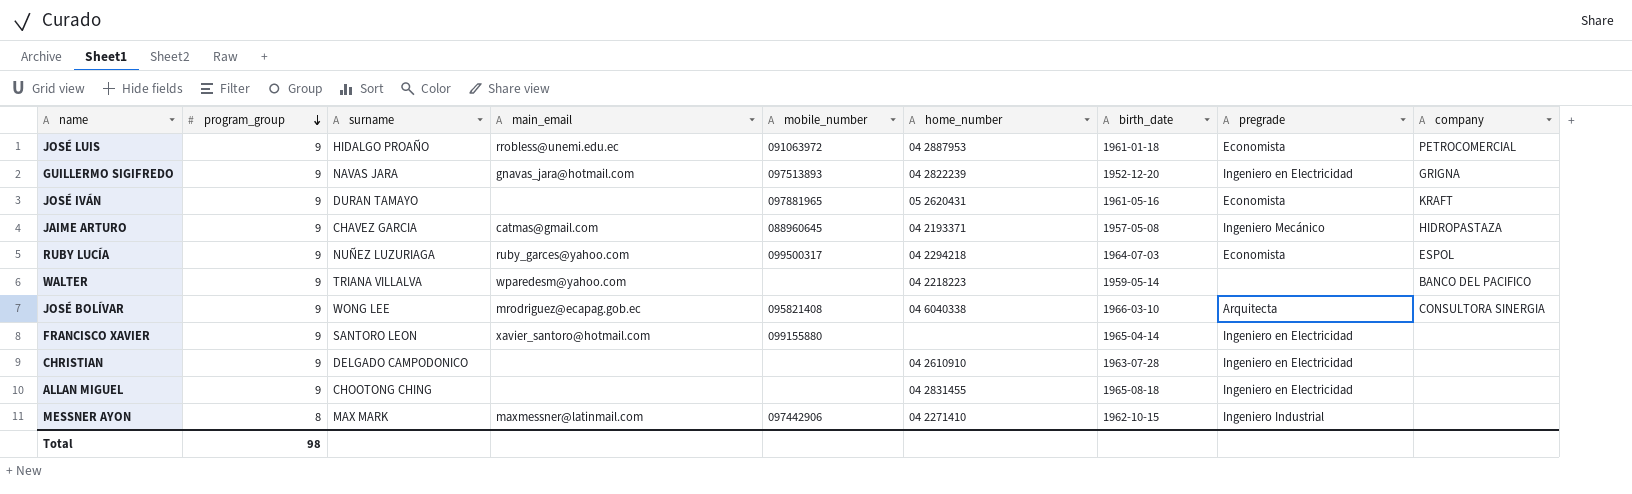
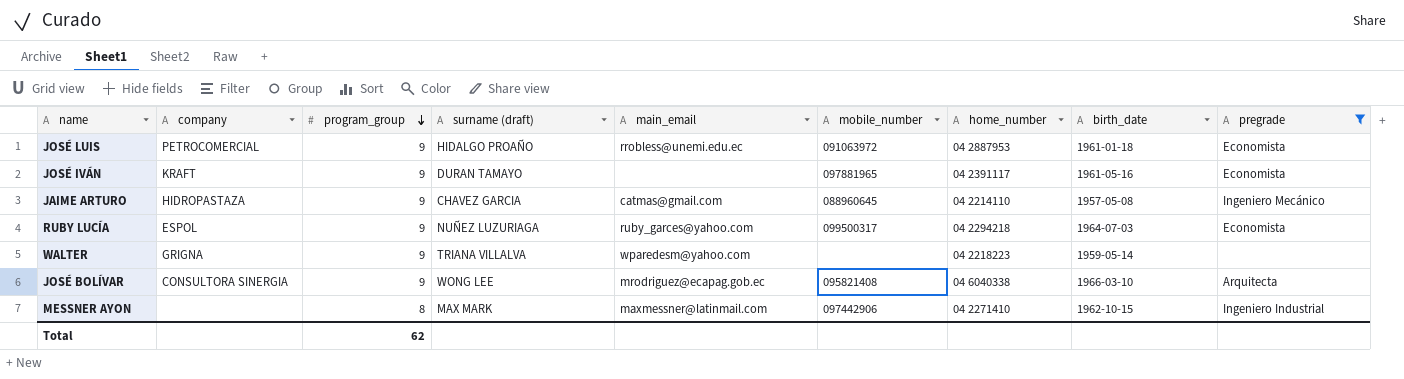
filter: none -> pregrade != Ingeniero en Electricidad
column company | position: 9 -> 2
column name: surname -> surname (draft)
JOSÉ IVÁN | home_number: 05 2620431 -> 04 2391117
JAIME ARTURO | home_number: 04 2193371 -> 04 2214110
WALTER | company: BANCO DEL PACIFICO -> GRIGNA
Total | program_group: 98 -> 62

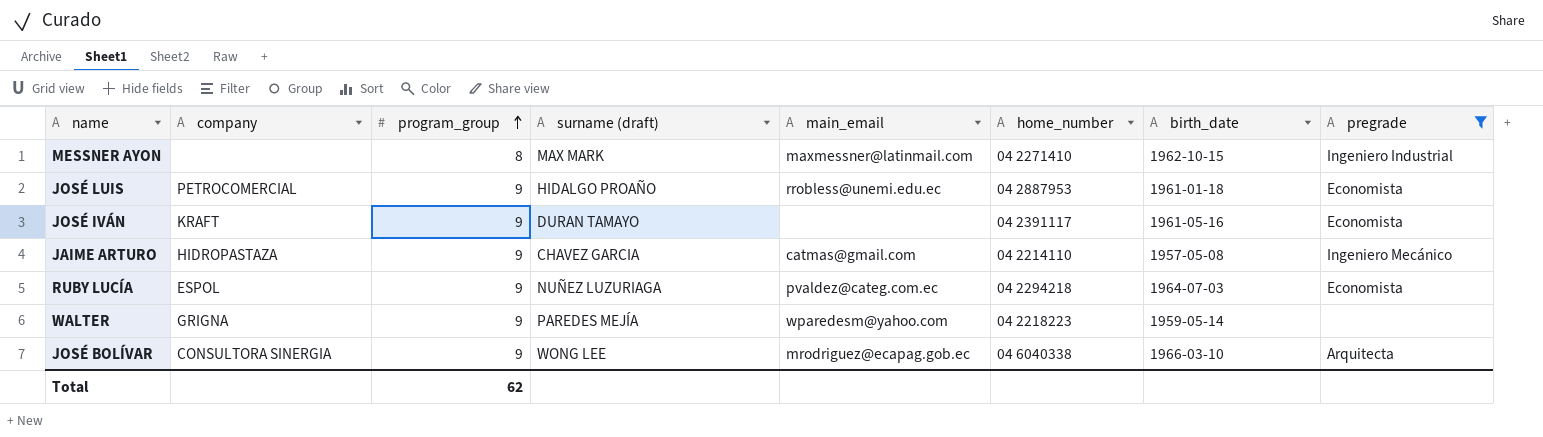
row order: program_group descending -> program_group ascending
column mobile_number | position: 6 -> none
RUBY LUCÍA | main_email: ruby_garces@yahoo.com -> pvaldez@categ.com.ec
WALTER | surname (draft): TRIANA VILLALVA -> PAREDES MEJÍA

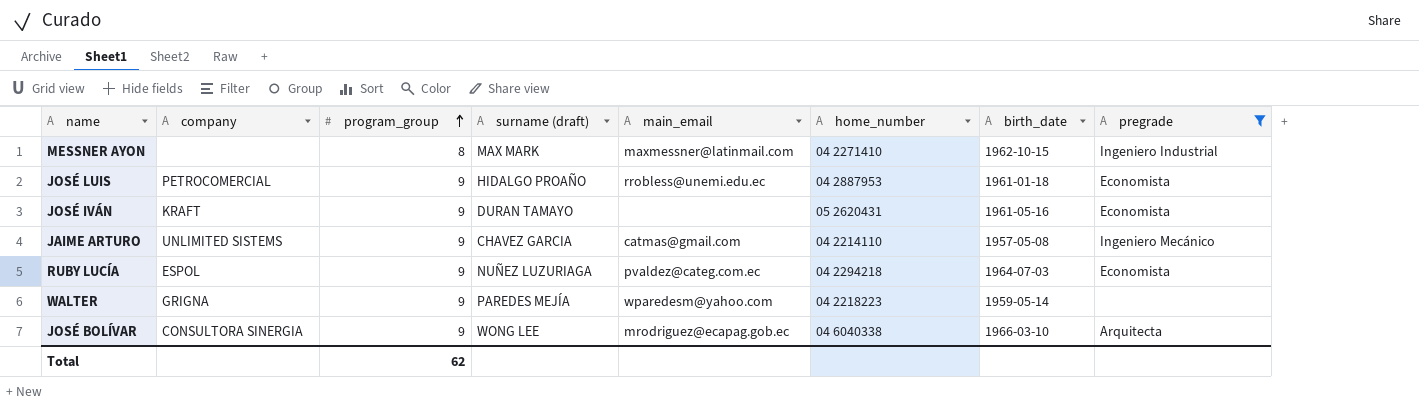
JOSÉ IVÁN | home_number: 04 2391117 -> 05 2620431
JAIME ARTURO | company: HIDROPASTAZA -> UNLIMITED SISTEMS

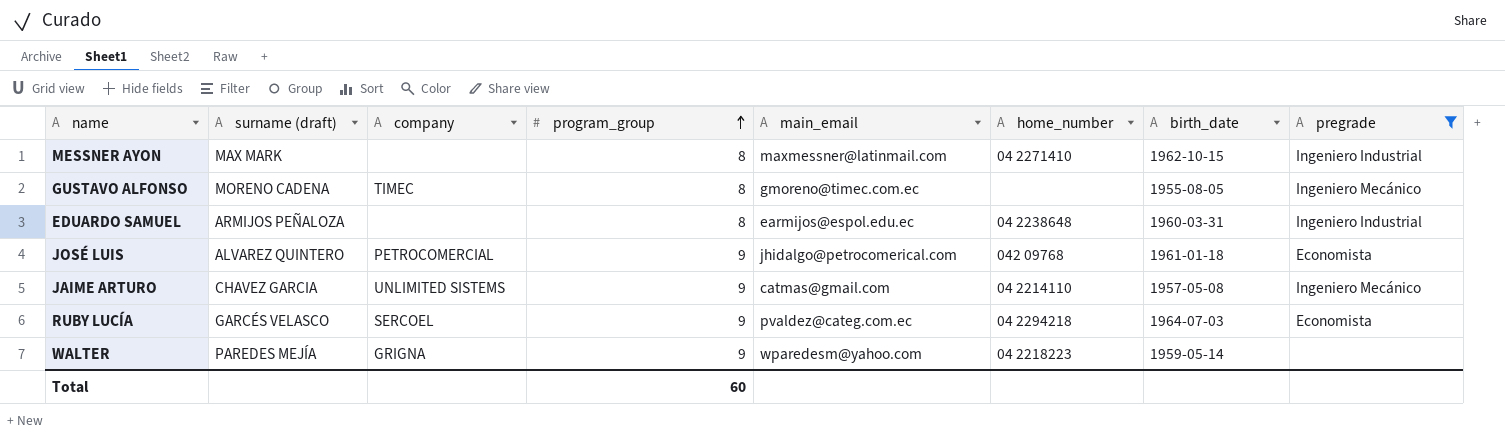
column surname (draft) | position: 4 -> 2
row JOSÉ IVÁN: KRAFT | 9 | DURAN TAMAYO | none | 05 2620431 | 1961-05-16 | Economista -> none
row JOSÉ BOLÍVAR: CONSULTORA SINERGIA | 9 | WONG LEE | mrodriguez@ecapag.gob.ec | 04 6040338 | 1966-03-10 | Arquitecta -> none
row GUSTAVO ALFONSO: none -> MORENO CADENA | TIMEC | 8 | gmoreno@timec.com.ec | none | 1955-08-05 | Ingeniero Mecánico
row EDUARDO SAMUEL: none -> ARMIJOS PEÑALOZA | none | 8 | earmijos@espol.edu.ec | 04 2238648 | 1960-03-31 | Ingeniero Industrial
JOSÉ LUIS | surname (draft): HIDALGO PROAÑO -> ALVAREZ QUINTERO
JOSÉ LUIS | main_email: rrobless@unemi.edu.ec -> jhidalgo@petrocomerical.com
JOSÉ LUIS | home_number: 04 2887953 -> 042 09768
RUBY LUCÍA | surname (draft): NUÑEZ LUZURIAGA -> GARCÉS VELASCO
RUBY LUCÍA | company: ESPOL -> SERCOEL
Total | program_group: 62 -> 60

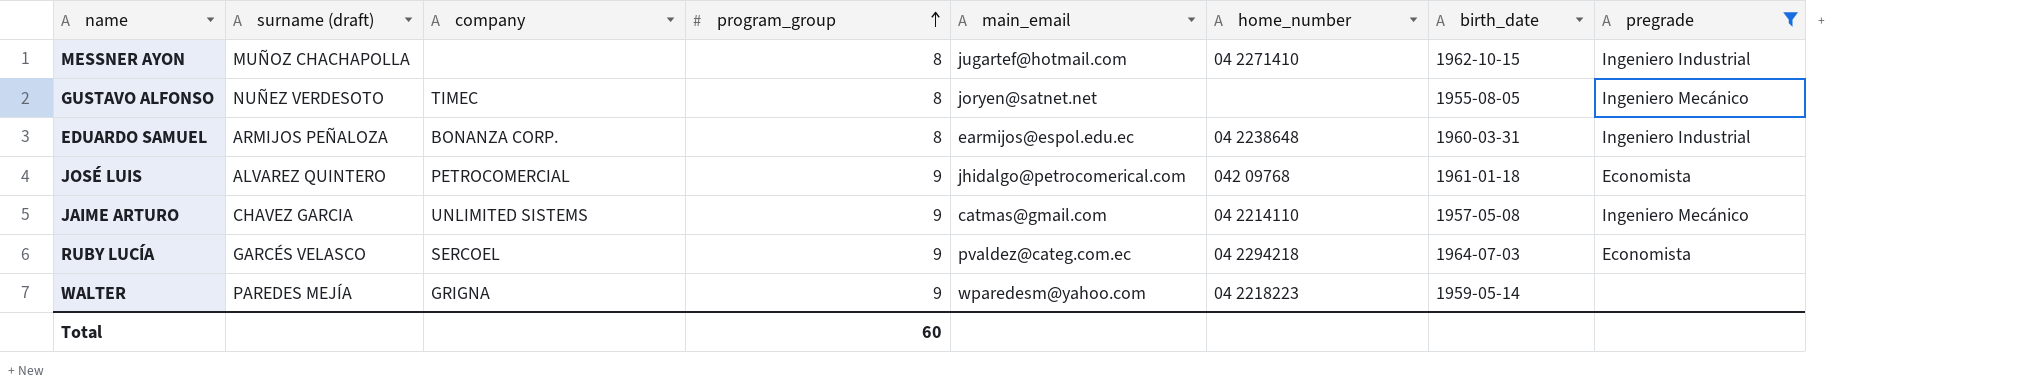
MESSNER AYON | surname (draft): MAX MARK -> MUÑOZ CHACHAPOLLA
MESSNER AYON | main_email: maxmessner@latinmail.com -> jugartef@hotmail.com
GUSTAVO ALFONSO | surname (draft): MORENO CADENA -> NUÑEZ VERDESOTO
GUSTAVO ALFONSO | main_email: gmoreno@timec.com.ec -> joryen@satnet.net
EDUARDO SAMUEL | company: none -> BONANZA CORP.

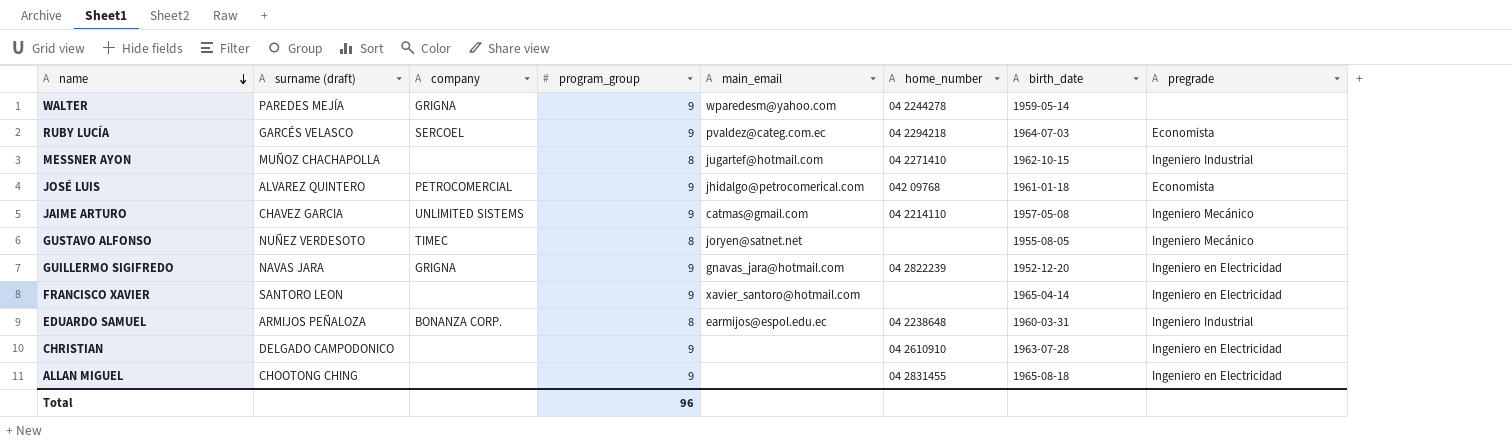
filter: pregrade != Ingeniero en Electricidad -> none
row order: program_group ascending -> name descending
WALTER | home_number: 04 2218223 -> 04 2244278
Total | program_group: 60 -> 96

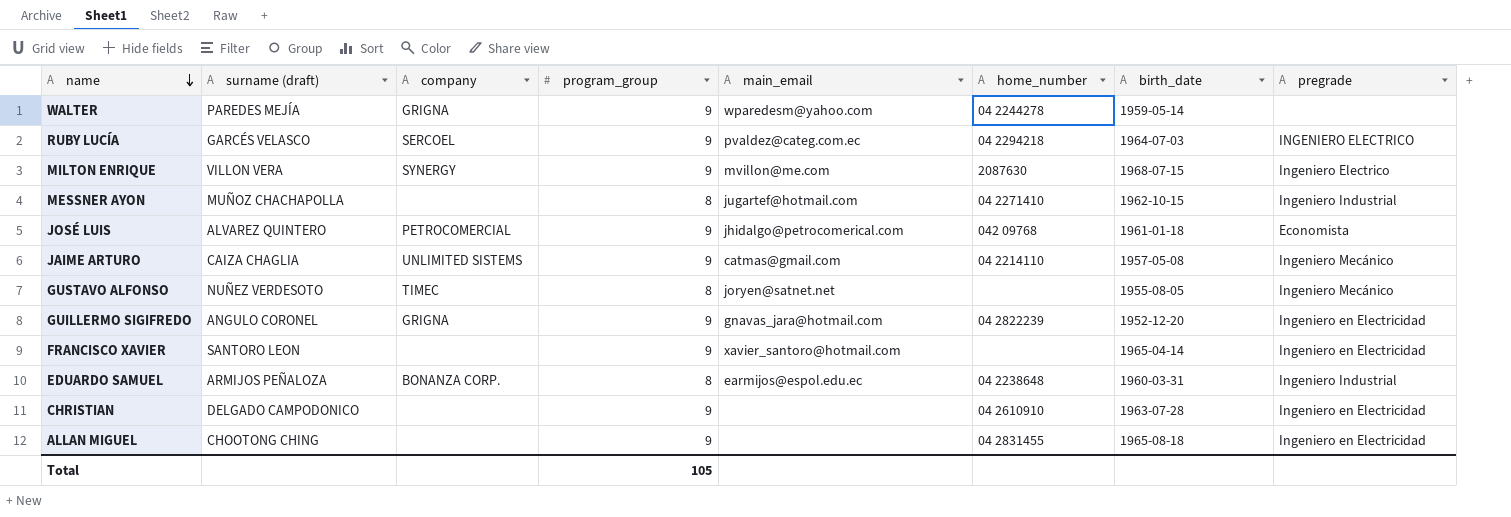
RUBY LUCÍA | pregrade: Economista -> INGENIERO ELECTRICO
row MILTON ENRIQUE: none -> VILLON VERA | SYNERGY | 9 | mvillon@me.com | 2087630 | 1968-07-15 | Ingeniero Electrico
JAIME ARTURO | surname (draft): CHAVEZ GARCIA -> CAIZA CHAGLIA
GUILLERMO SIGIFREDO | surname (draft): NAVAS JARA -> ANGULO CORONEL
Total | program_group: 96 -> 105

